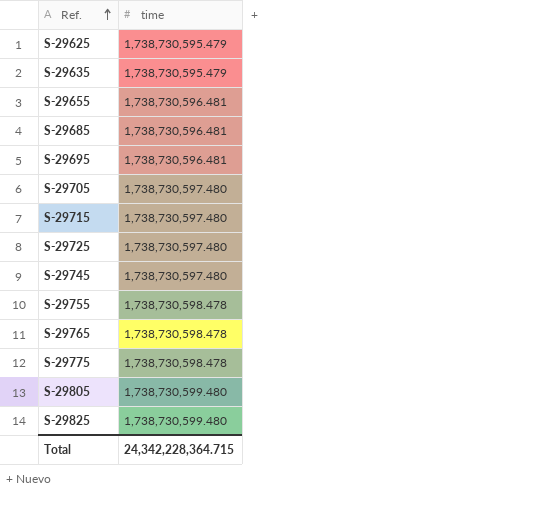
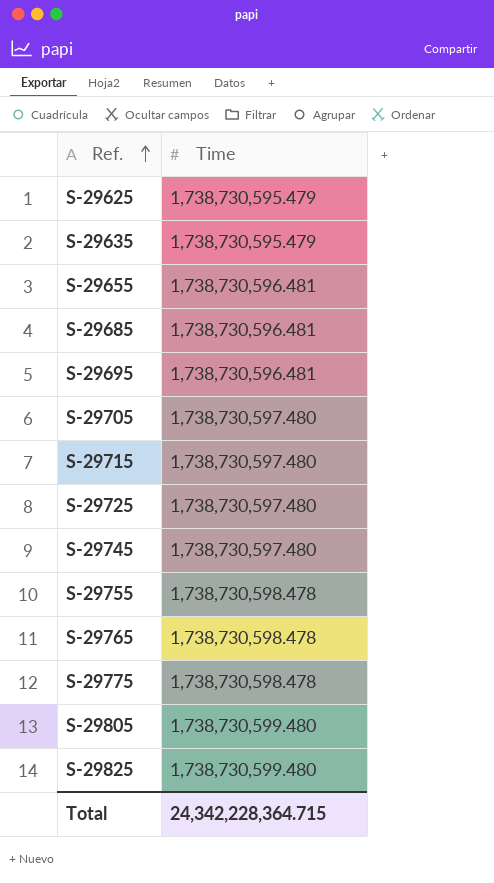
column name: time -> Time

